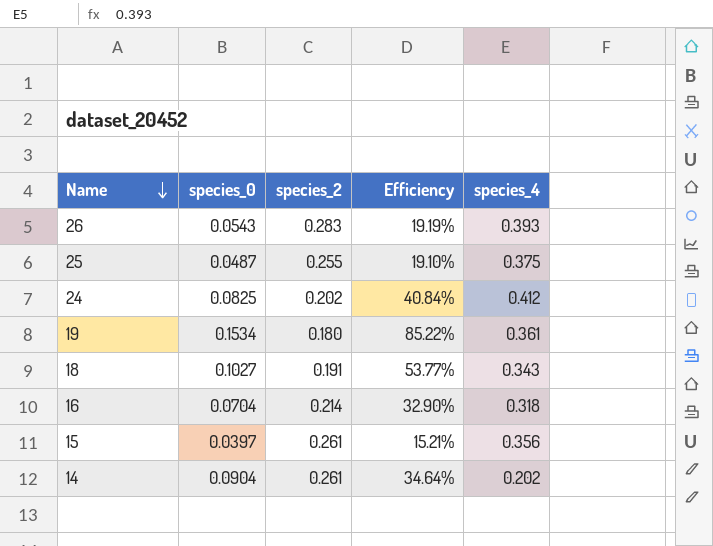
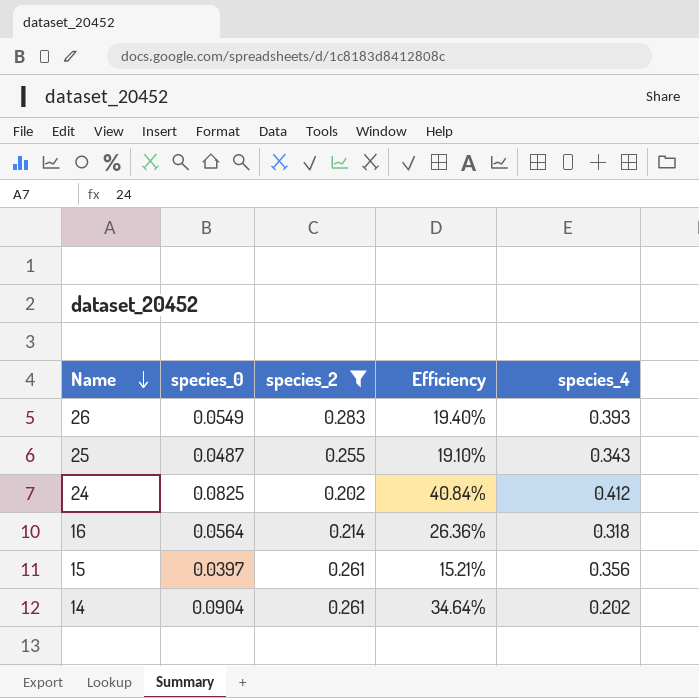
filter: none -> species_2 >= 0.202
26 | species_0: 0.0543 -> 0.0549
26 | Efficiency: 19.19% -> 19.40%
25 | species_4: 0.375 -> 0.343
16 | species_0: 0.0704 -> 0.0564
16 | Efficiency: 32.90% -> 26.36%

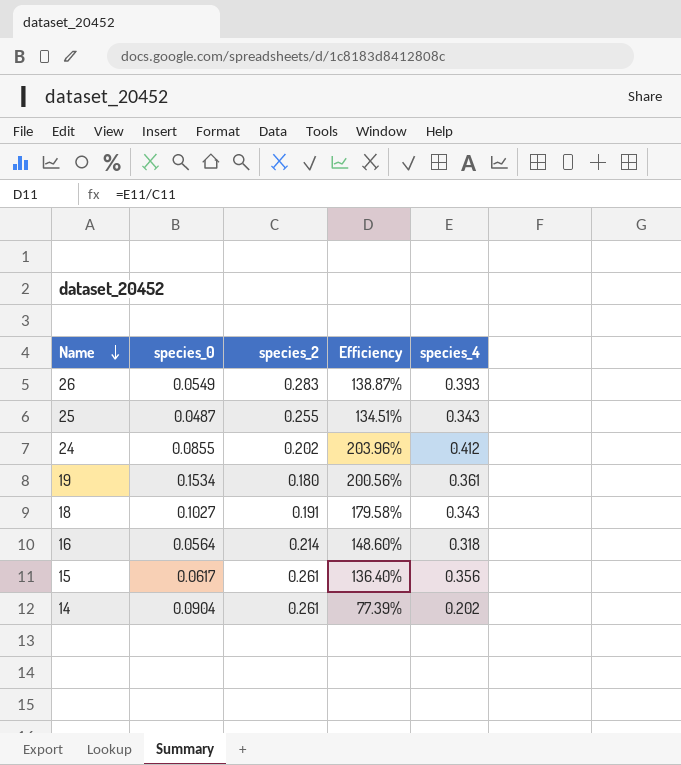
filter: species_2 >= 0.202 -> none
column Efficiency | formula: [species_0] / [species_2] -> [species_4] / [species_2]
24 | species_0: 0.0825 -> 0.0855
15 | species_0: 0.0397 -> 0.0617

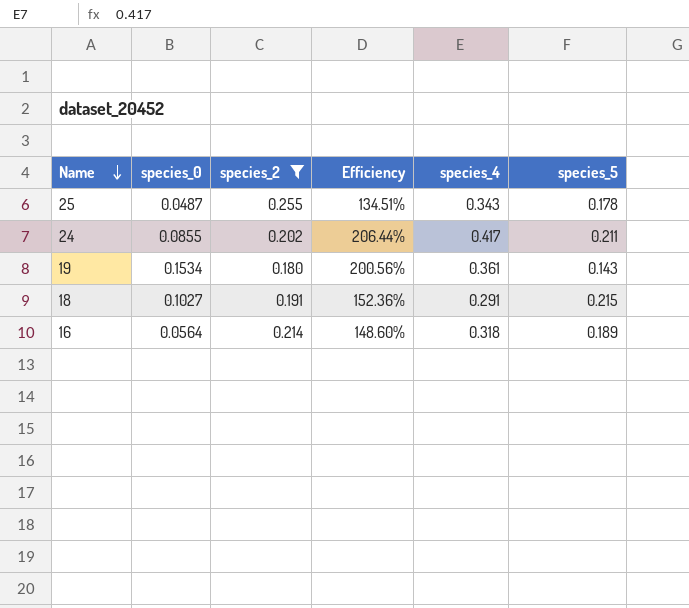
filter: none -> species_2 <= 0.255
column species_5 | position: none -> 6
24 | Efficiency: 203.96% -> 206.44%
24 | species_4: 0.412 -> 0.417
18 | Efficiency: 179.58% -> 152.36%
18 | species_4: 0.343 -> 0.291

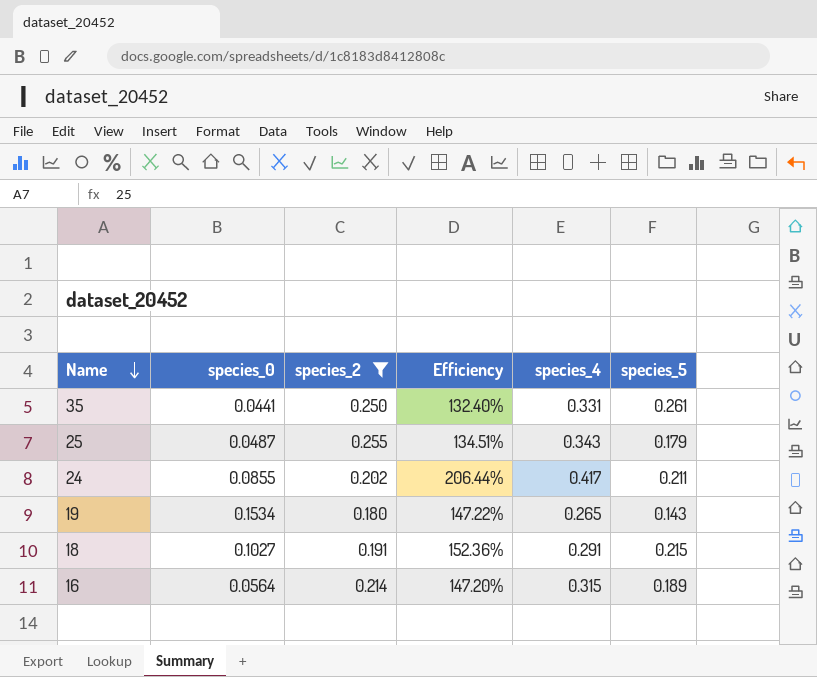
row 35: none -> 0.0441 | 0.250 | 132.40% | 0.331 | 0.261
25 | species_5: 0.178 -> 0.179
19 | Efficiency: 200.56% -> 147.22%
19 | species_4: 0.361 -> 0.265
16 | Efficiency: 148.60% -> 147.20%
16 | species_4: 0.318 -> 0.315

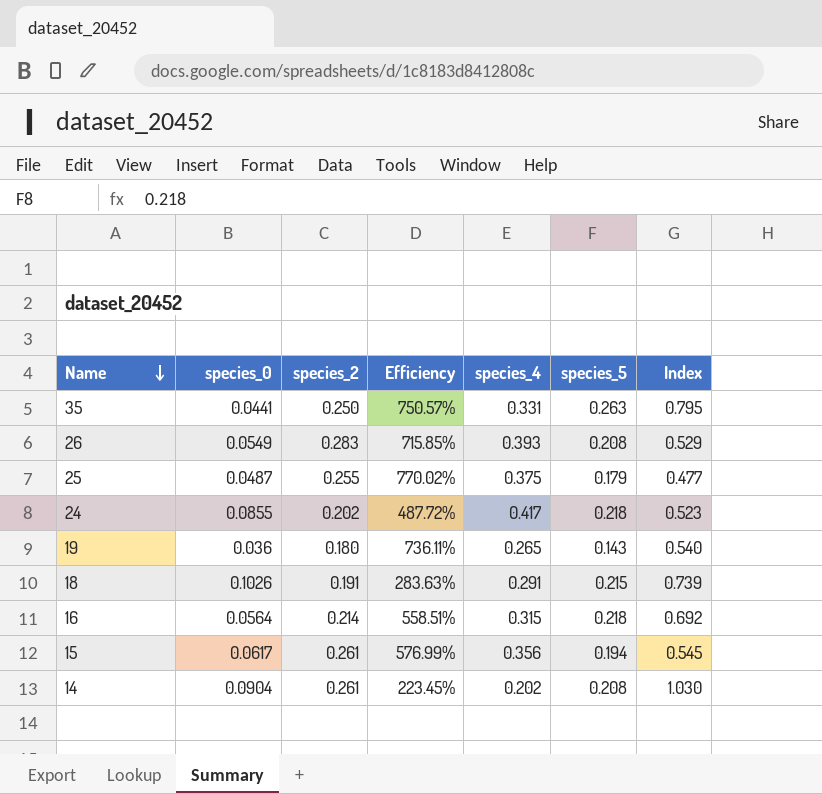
filter: species_2 <= 0.255 -> none
column Efficiency | formula: [species_4] / [species_2] -> [species_4] / [species_0]
column Index | formula: none -> [species_5] / [species_4]
35 | species_5: 0.261 -> 0.263
25 | species_4: 0.343 -> 0.375
24 | species_5: 0.211 -> 0.218
19 | species_0: 0.1534 -> 0.036
18 | species_0: 0.1027 -> 0.1026
16 | species_5: 0.189 -> 0.218

